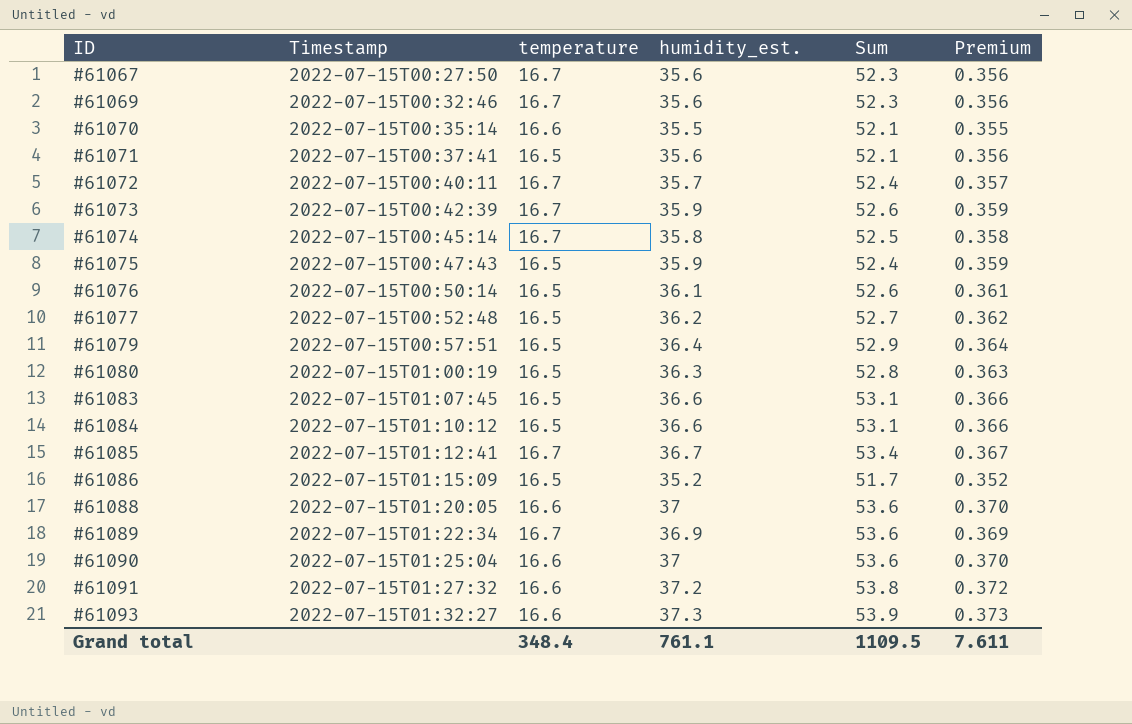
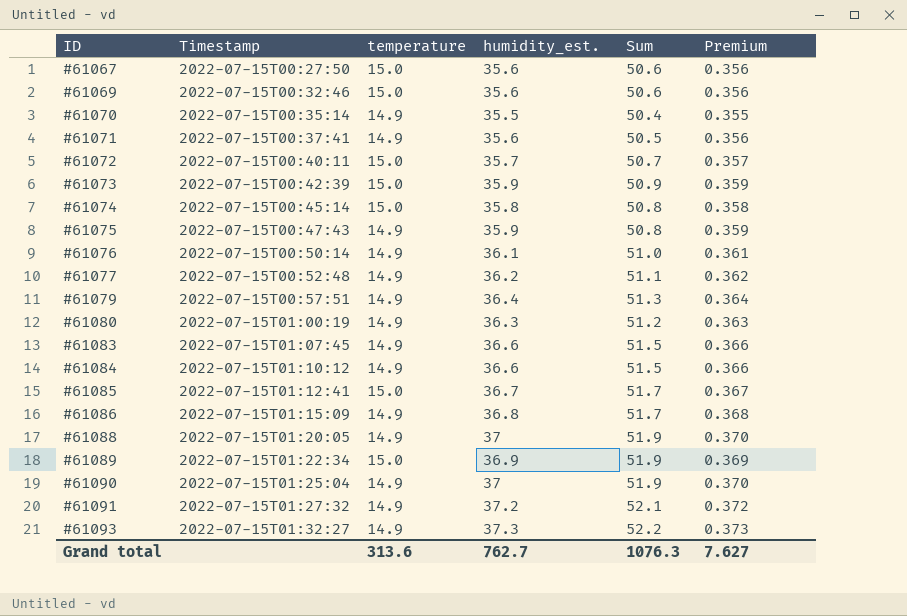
#61067 | temperature: 16.7 -> 15.0
#61067 | Sum: 52.3 -> 50.6
#61069 | temperature: 16.7 -> 15.0
#61069 | Sum: 52.3 -> 50.6
#61070 | temperature: 16.6 -> 14.9
#61070 | Sum: 52.1 -> 50.4
#61071 | temperature: 16.5 -> 14.9
#61071 | Sum: 52.1 -> 50.5
#61072 | temperature: 16.7 -> 15.0
#61072 | Sum: 52.4 -> 50.7
#61073 | temperature: 16.7 -> 15.0
#61073 | Sum: 52.6 -> 50.9
#61074 | temperature: 16.7 -> 15.0
#61074 | Sum: 52.5 -> 50.8
#61075 | temperature: 16.5 -> 14.9
#61075 | Sum: 52.4 -> 50.8
#61076 | temperature: 16.5 -> 14.9
#61076 | Sum: 52.6 -> 51.0
#61077 | temperature: 16.5 -> 14.9
#61077 | Sum: 52.7 -> 51.1
#61079 | temperature: 16.5 -> 14.9
#61079 | Sum: 52.9 -> 51.3
#61080 | temperature: 16.5 -> 14.9
#61080 | Sum: 52.8 -> 51.2
#61083 | temperature: 16.5 -> 14.9
#61083 | Sum: 53.1 -> 51.5
#61084 | temperature: 16.5 -> 14.9
#61084 | Sum: 53.1 -> 51.5
#61085 | temperature: 16.7 -> 15.0
#61085 | Sum: 53.4 -> 51.7
#61086 | temperature: 16.5 -> 14.9
#61086 | humidity_est.: 35.2 -> 36.8
#61086 | Premium: 0.352 -> 0.368
#61088 | temperature: 16.6 -> 14.9
#61088 | Sum: 53.6 -> 51.9
#61089 | temperature: 16.7 -> 15.0
#61089 | Sum: 53.6 -> 51.9
#61090 | temperature: 16.6 -> 14.9
#61090 | Sum: 53.6 -> 51.9
#61091 | temperature: 16.6 -> 14.9
#61091 | Sum: 53.8 -> 52.1
#61093 | temperature: 16.6 -> 14.9
#61093 | Sum: 53.9 -> 52.2
Grand total | temperature: 348.4 -> 313.6
Grand total | humidity_est.: 761.1 -> 762.7
Grand total | Sum: 1109.5 -> 1076.3
Grand total | Premium: 7.611 -> 7.627

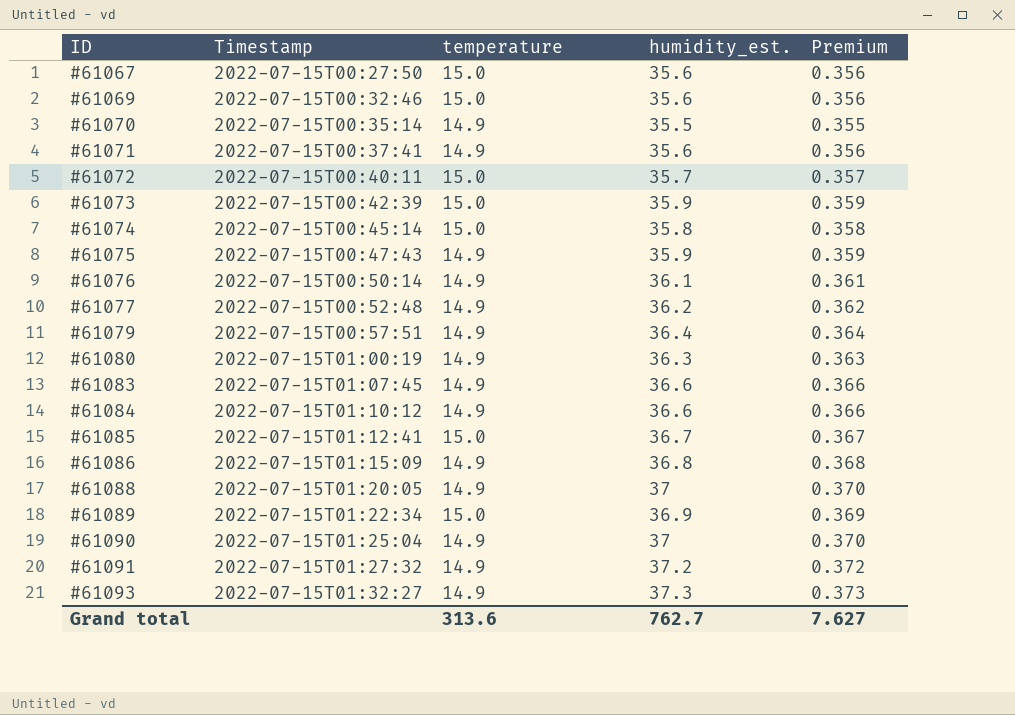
column Sum | formula: [temperature] + [humidity_est.] -> none

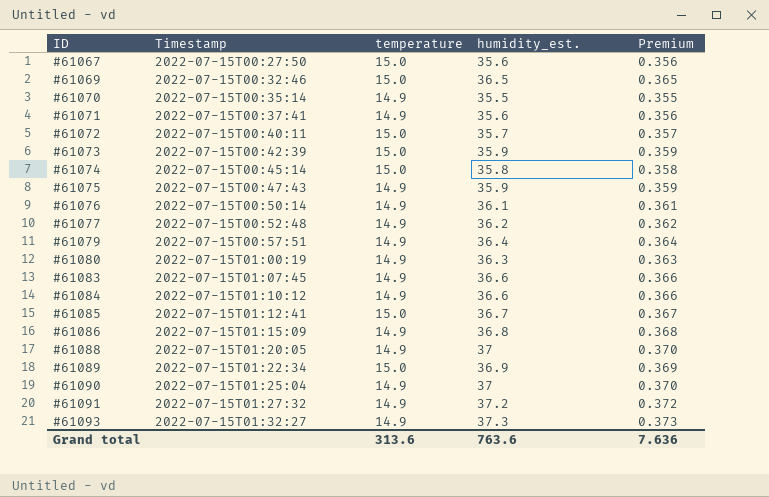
#61069 | humidity_est.: 35.6 -> 36.5
#61069 | Premium: 0.356 -> 0.365
Grand total | humidity_est.: 762.7 -> 763.6
Grand total | Premium: 7.627 -> 7.636

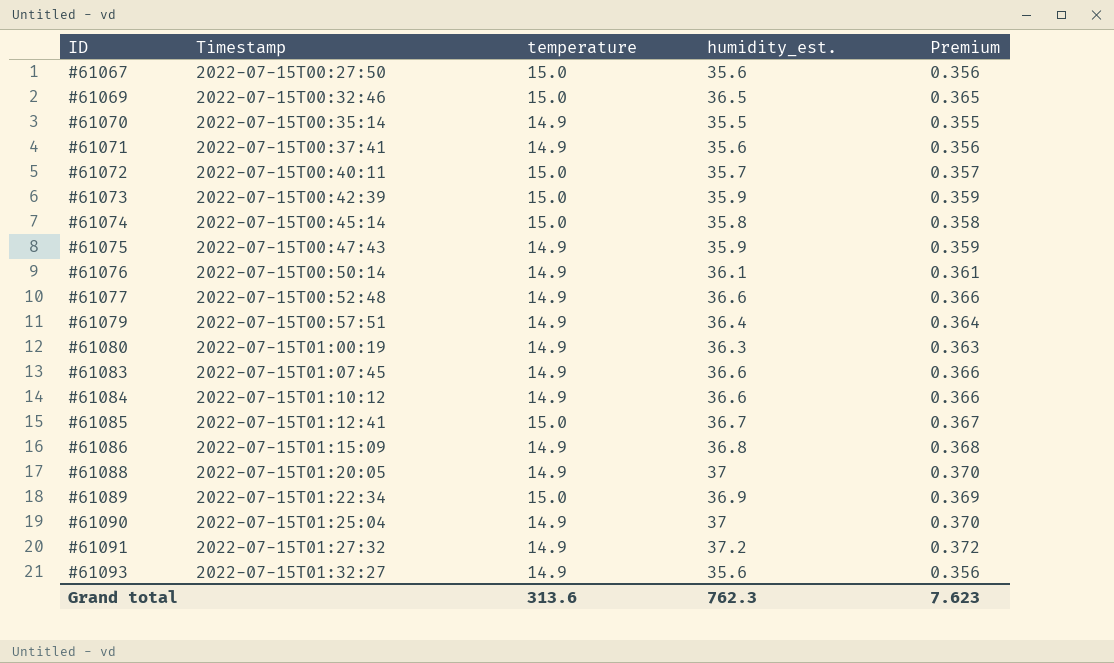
#61077 | humidity_est.: 36.2 -> 36.6
#61077 | Premium: 0.362 -> 0.366
#61093 | humidity_est.: 37.3 -> 35.6
#61093 | Premium: 0.373 -> 0.356
Grand total | humidity_est.: 763.6 -> 762.3
Grand total | Premium: 7.636 -> 7.623

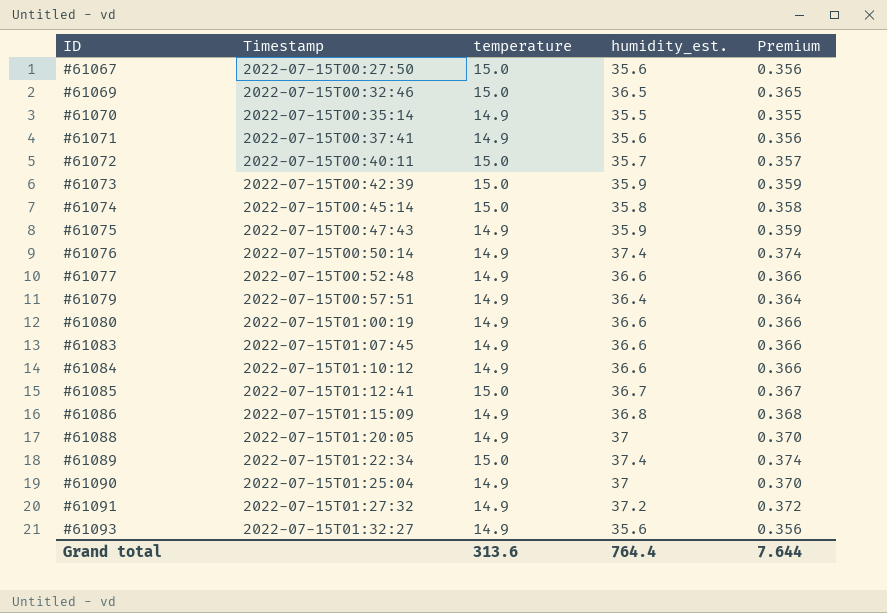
#61076 | humidity_est.: 36.1 -> 37.4
#61076 | Premium: 0.361 -> 0.374
#61080 | humidity_est.: 36.3 -> 36.6
#61080 | Premium: 0.363 -> 0.366
#61089 | humidity_est.: 36.9 -> 37.4
#61089 | Premium: 0.369 -> 0.374
Grand total | humidity_est.: 762.3 -> 764.4
Grand total | Premium: 7.623 -> 7.644

